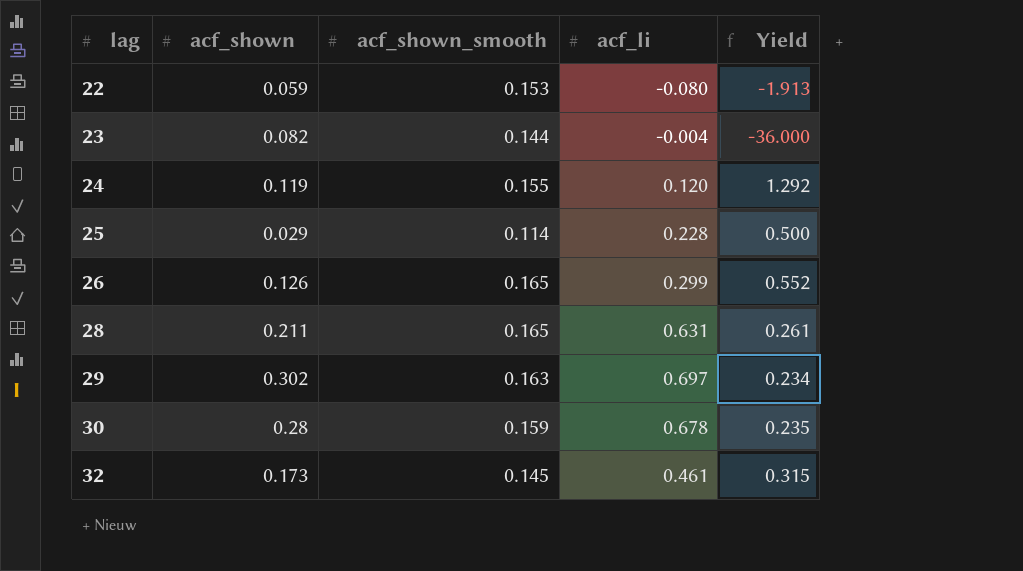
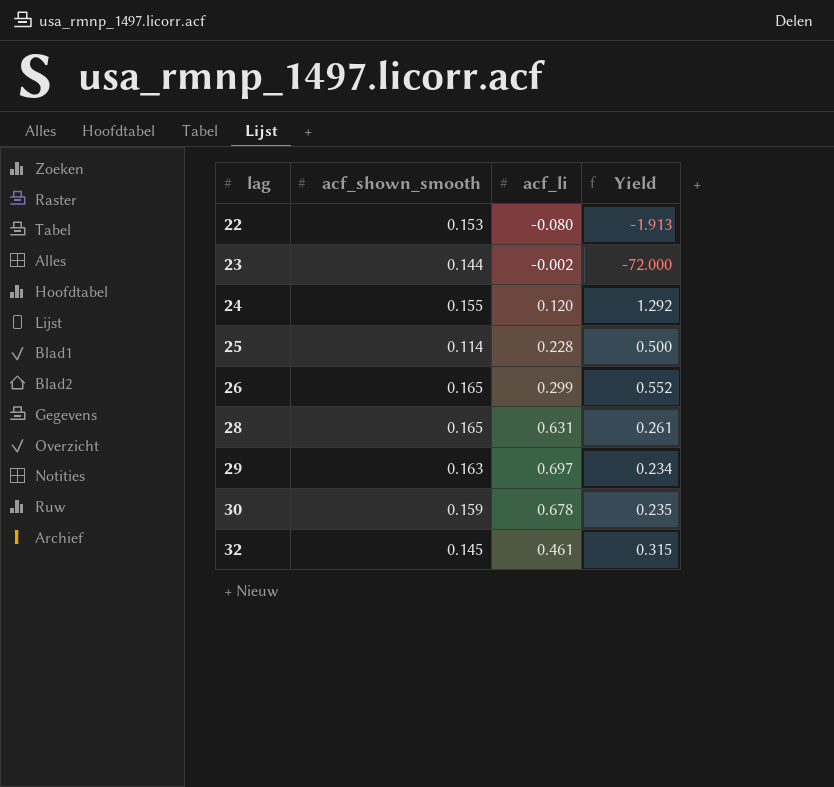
column acf_shown | position: 2 -> none
23 | acf_li: -0.004 -> -0.002
23 | Yield: -36.000 -> -72.000

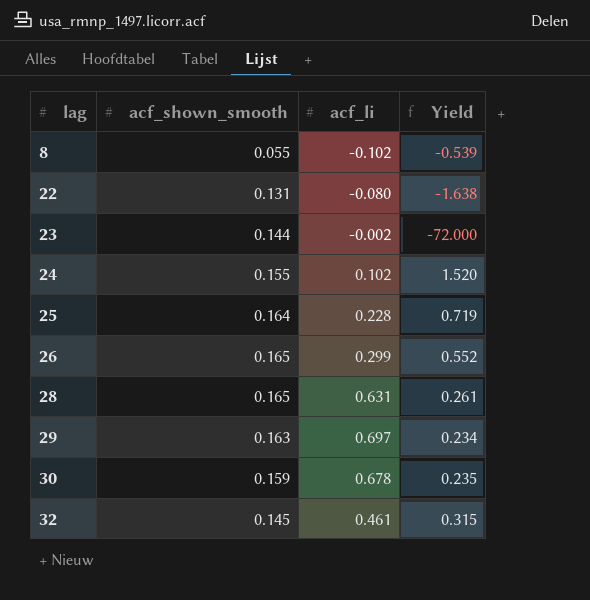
row 8: none -> 0.055 | -0.102 | -0.539
22 | acf_shown_smooth: 0.153 -> 0.131
22 | Yield: -1.913 -> -1.638
24 | acf_li: 0.120 -> 0.102
24 | Yield: 1.292 -> 1.520
25 | acf_shown_smooth: 0.114 -> 0.164
25 | Yield: 0.500 -> 0.719

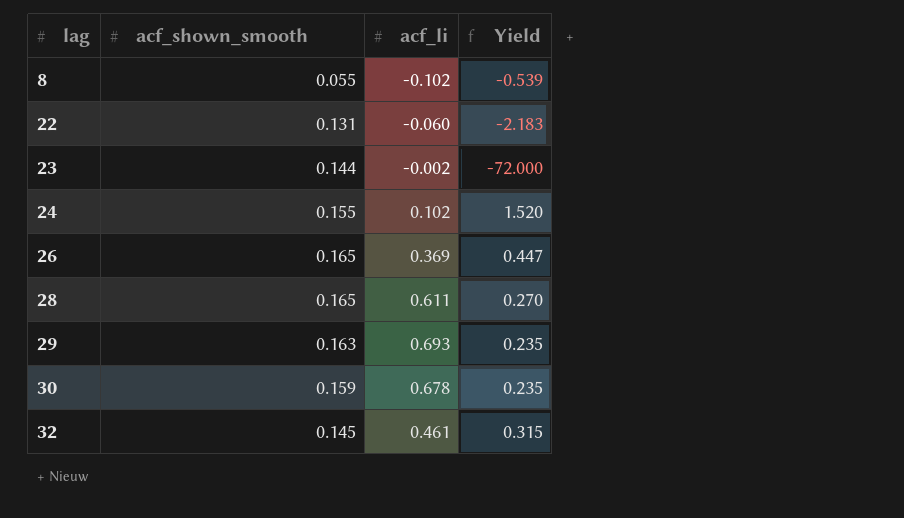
row 25: 0.164 | 0.228 | 0.719 -> none
22 | acf_li: -0.080 -> -0.060
22 | Yield: -1.638 -> -2.183
26 | acf_li: 0.299 -> 0.369
26 | Yield: 0.552 -> 0.447
28 | acf_li: 0.631 -> 0.611
28 | Yield: 0.261 -> 0.270
29 | acf_li: 0.697 -> 0.693
29 | Yield: 0.234 -> 0.235

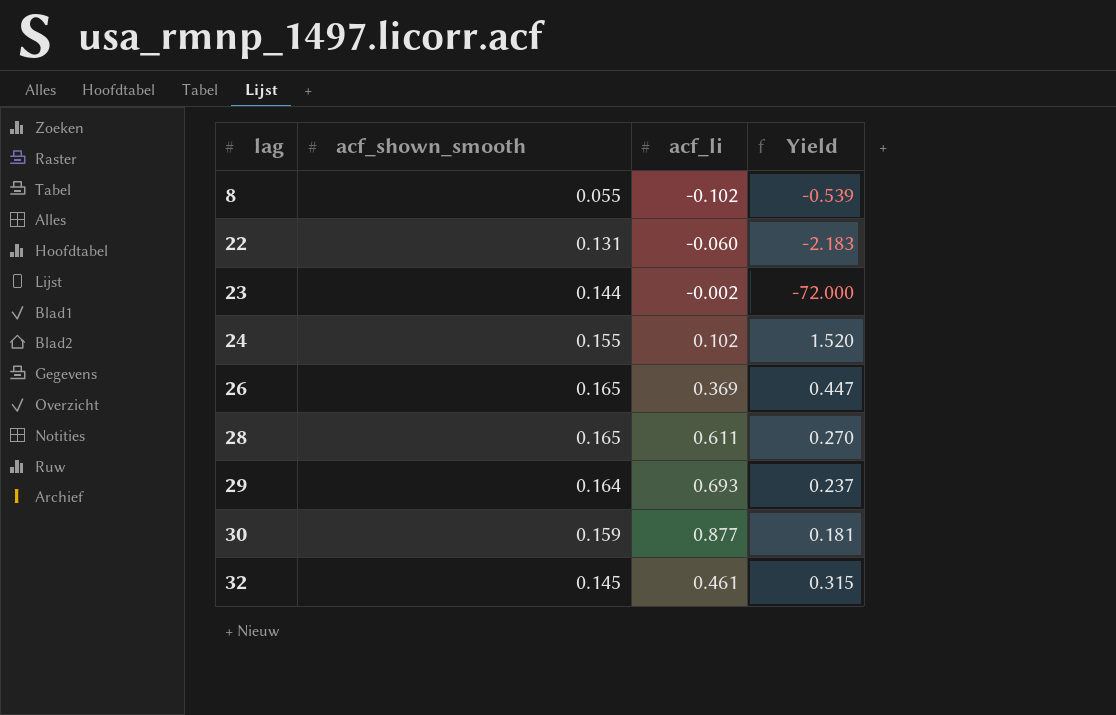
29 | acf_shown_smooth: 0.163 -> 0.164
29 | Yield: 0.235 -> 0.237
30 | acf_li: 0.678 -> 0.877
30 | Yield: 0.235 -> 0.181

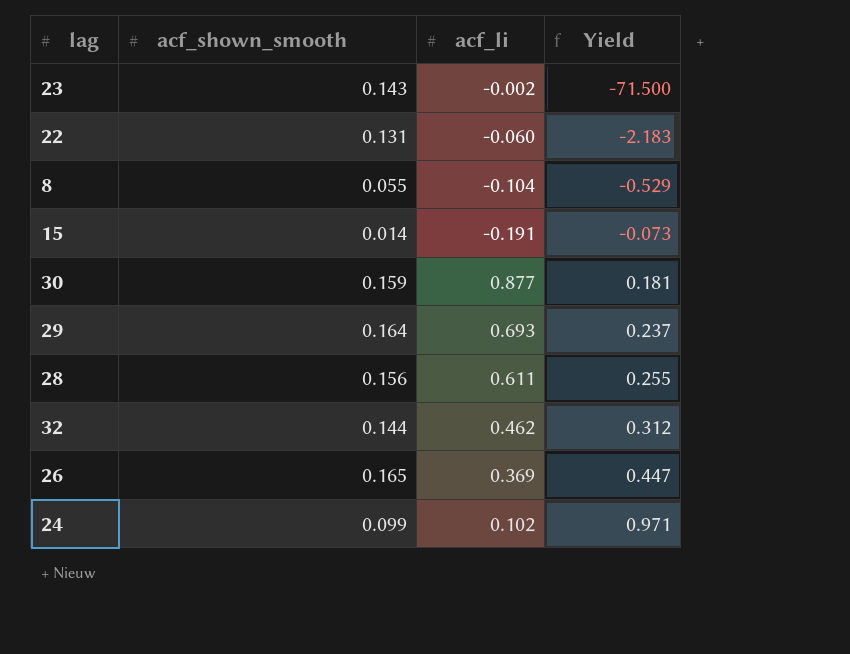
row order: lag ascending -> Yield ascending
23 | acf_shown_smooth: 0.144 -> 0.143
23 | Yield: -72.000 -> -71.500
8 | acf_li: -0.102 -> -0.104
8 | Yield: -0.539 -> -0.529
row 15: none -> 0.014 | -0.191 | -0.073
28 | acf_shown_smooth: 0.165 -> 0.156
28 | Yield: 0.270 -> 0.255
32 | acf_shown_smooth: 0.145 -> 0.144
32 | acf_li: 0.461 -> 0.462
32 | Yield: 0.315 -> 0.312
24 | acf_shown_smooth: 0.155 -> 0.099
24 | Yield: 1.520 -> 0.971

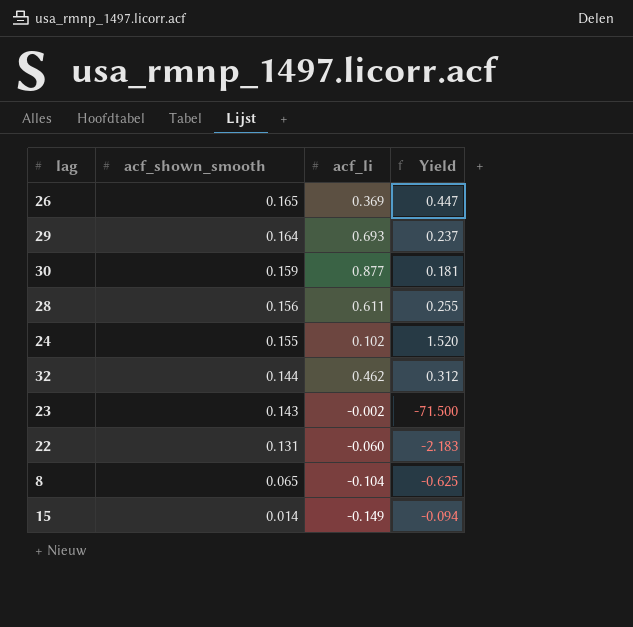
row order: Yield ascending -> acf_shown_smooth descending
24 | acf_shown_smooth: 0.099 -> 0.155
24 | Yield: 0.971 -> 1.520
8 | acf_shown_smooth: 0.055 -> 0.065
8 | Yield: -0.529 -> -0.625
15 | acf_li: -0.191 -> -0.149
15 | Yield: -0.073 -> -0.094

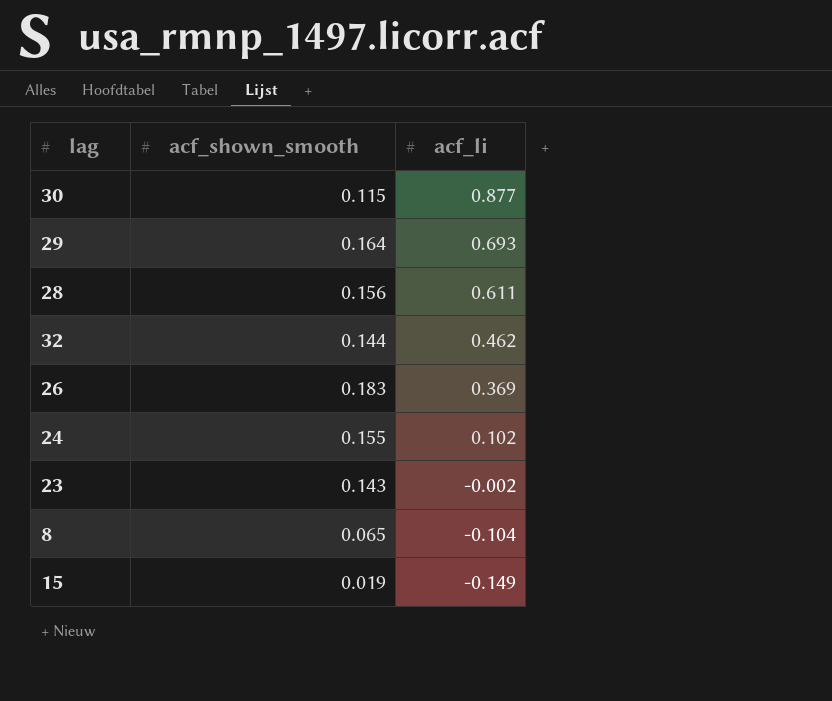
row order: acf_shown_smooth descending -> acf_li descending
column Yield | formula: [acf_shown_smooth] / [acf_li] -> none
row 22: 0.131 | -0.060 | -2.183 -> none
30 | acf_shown_smooth: 0.159 -> 0.115
26 | acf_shown_smooth: 0.165 -> 0.183
15 | acf_shown_smooth: 0.014 -> 0.019

